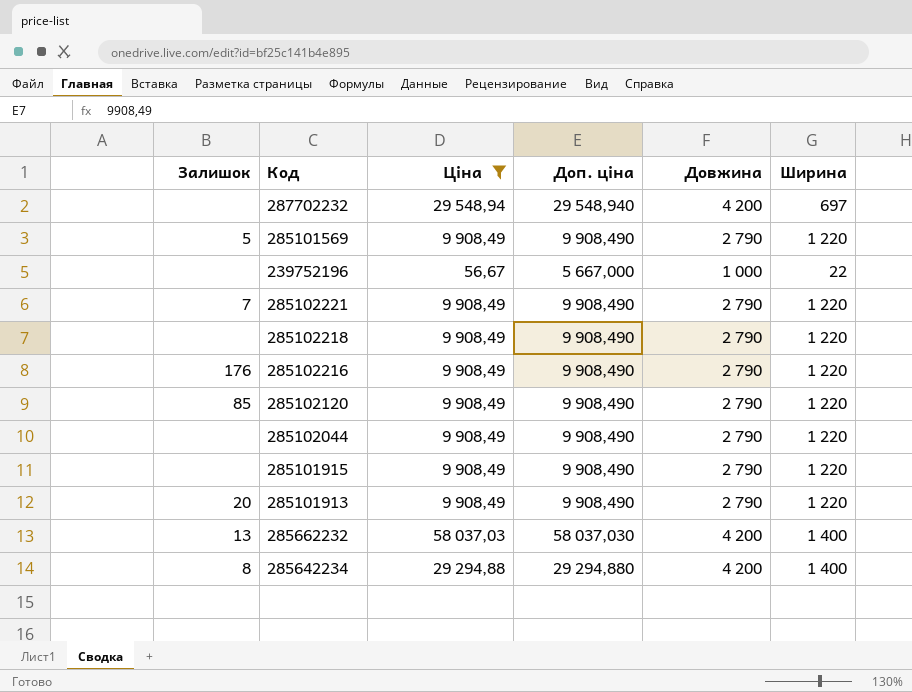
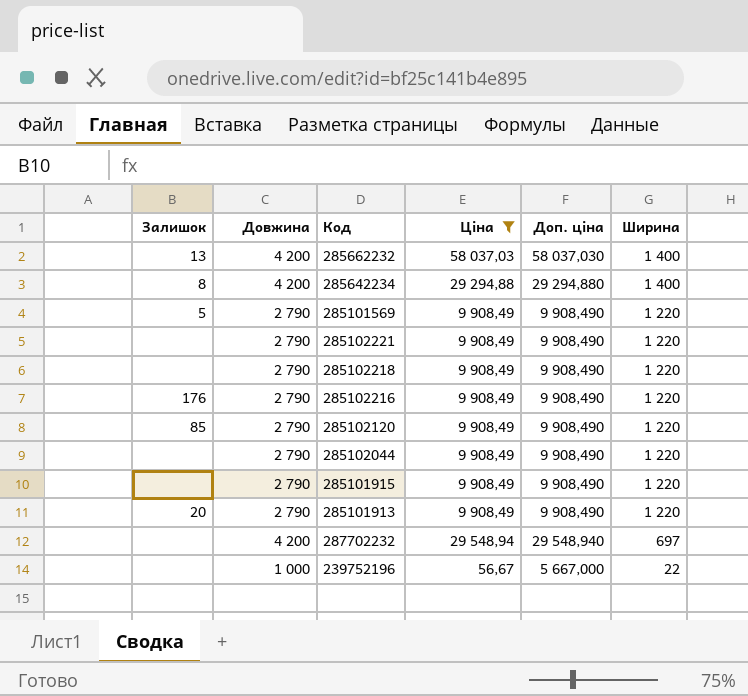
row order: none -> Ширина descending
column Довжина | position: 5 -> 2
285102221 | Залишок: 7 -> none

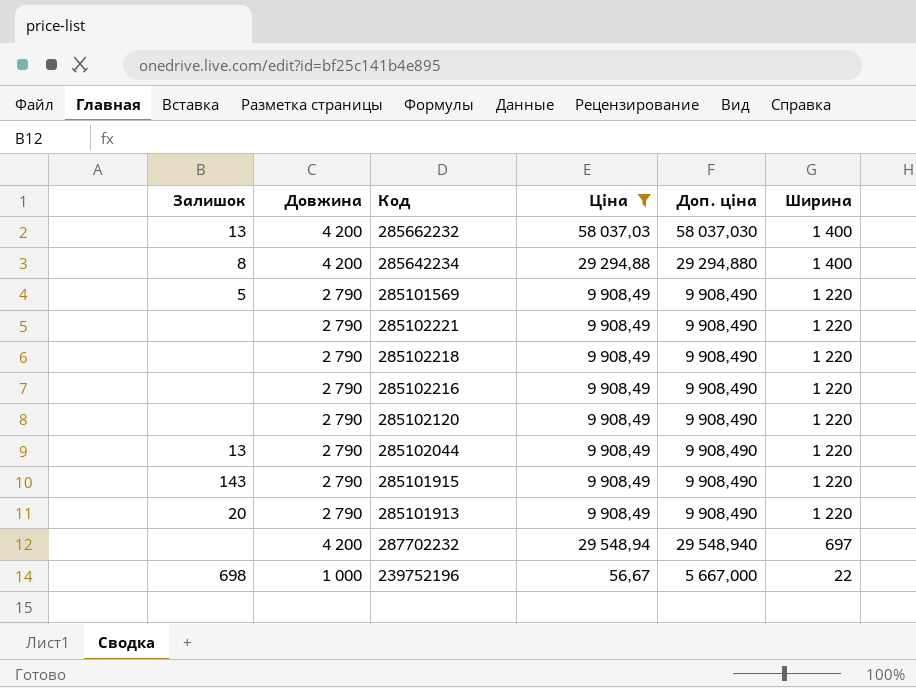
285102216 | Залишок: 176 -> none
285102120 | Залишок: 85 -> none
285102044 | Залишок: none -> 13
285101915 | Залишок: none -> 143
239752196 | Залишок: none -> 698

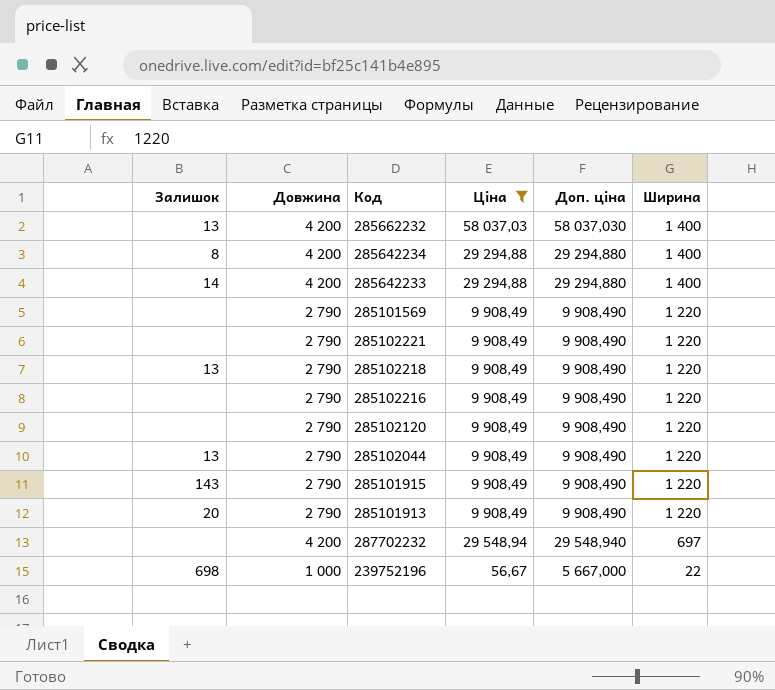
row 285642233: none -> 14 | 4 200 | 29 294,88 | 29 294,880 | 1 400
285101569 | Залишок: 5 -> none
285102218 | Залишок: none -> 13

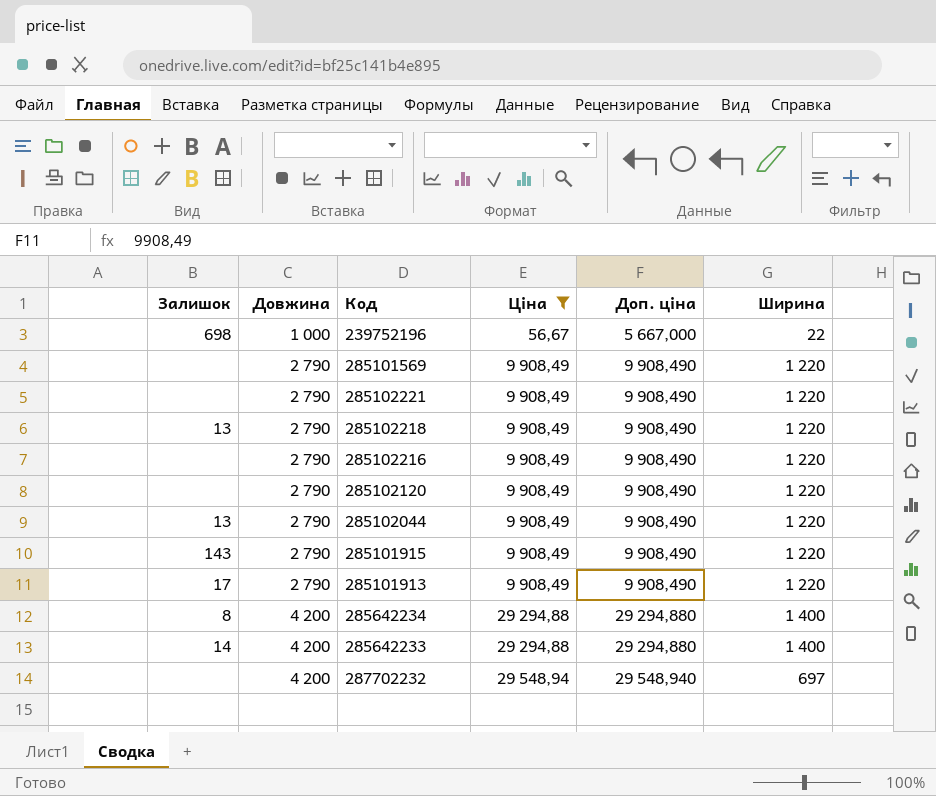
row order: Ширина descending -> Довжина ascending
row 285662232: 13 | 4 200 | 58 037,03 | 58 037,030 | 1 400 -> none
285101913 | Залишок: 20 -> 17

